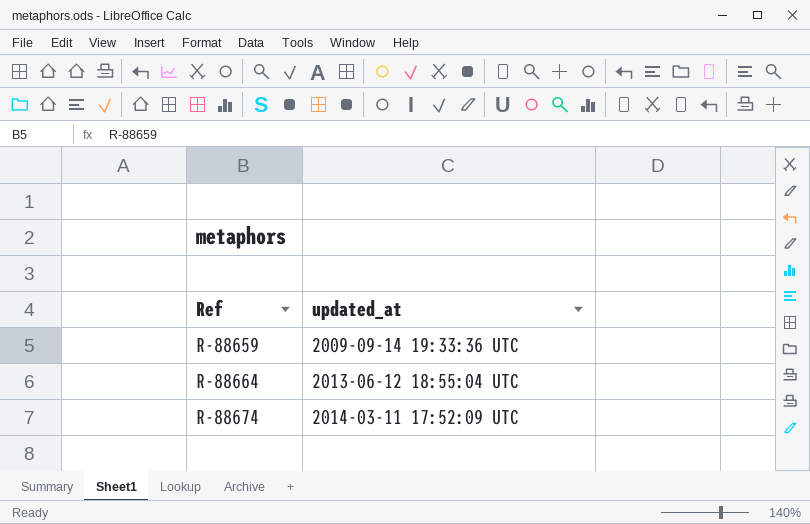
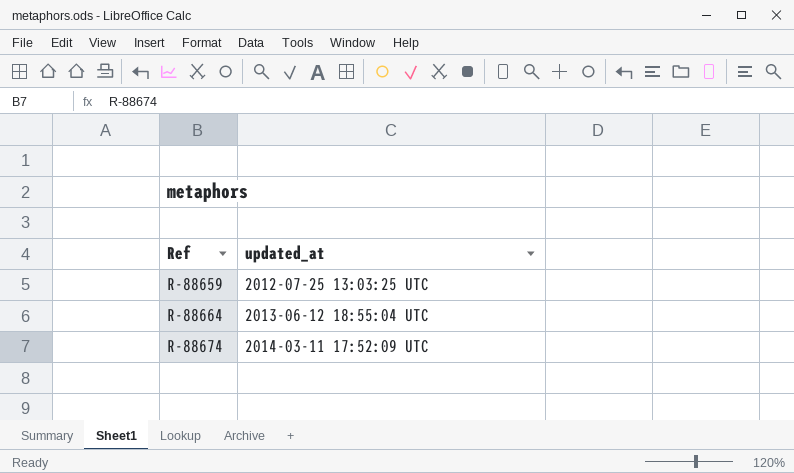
R-88659 | updated_at: 2009-09-14 19:33:36 UTC -> 2012-07-25 13:03:25 UTC

